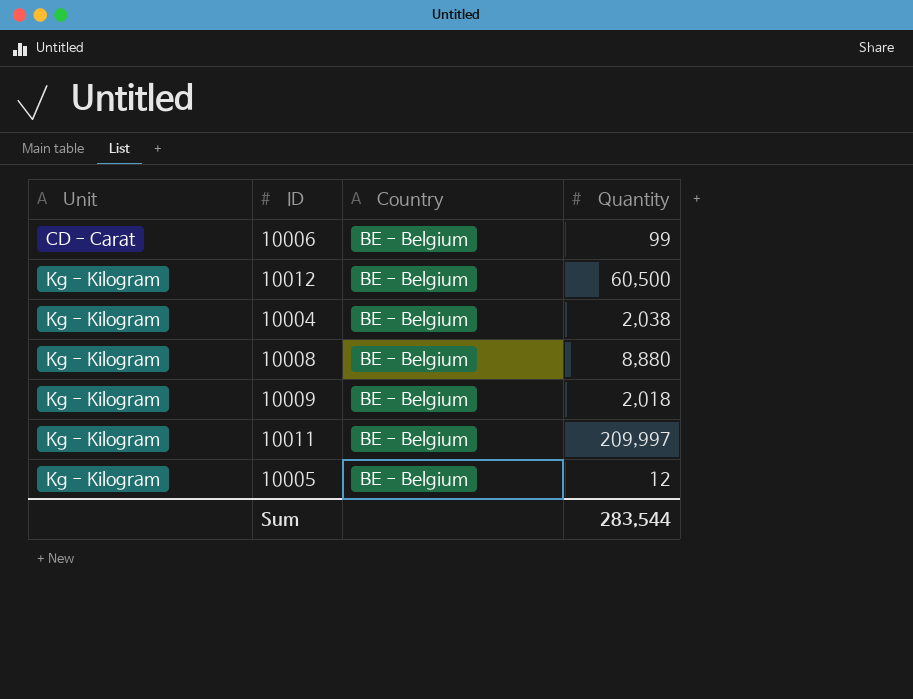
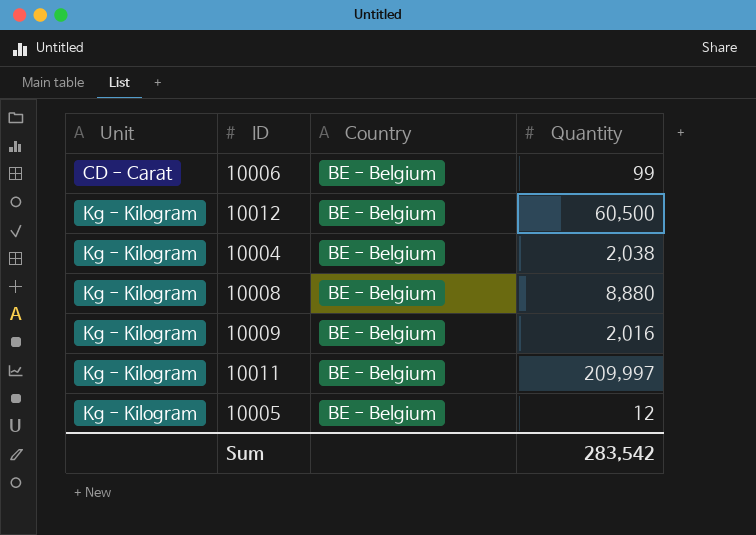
10009 | Quantity: 2,018 -> 2,016
Sum | Quantity: 283,544 -> 283,542

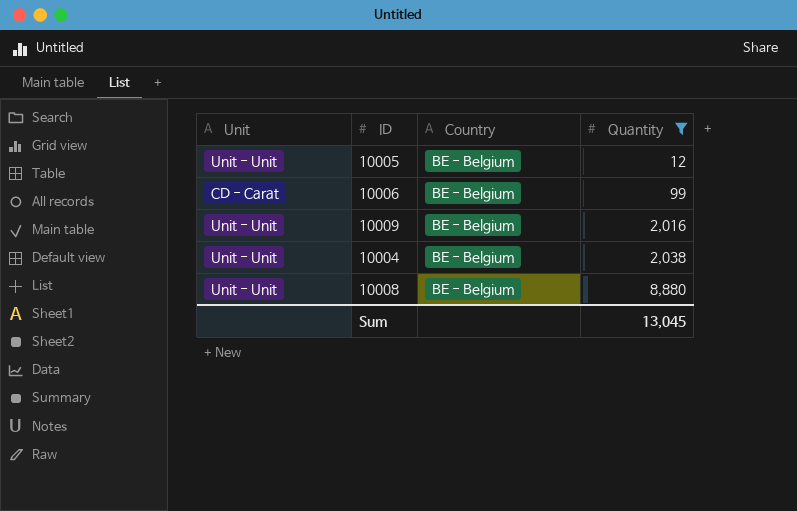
filter: none -> Quantity <= 8,880
row order: Unit ascending -> Quantity ascending
10005 | Unit: Kg - Kilogram -> Unit - Unit
10009 | Unit: Kg - Kilogram -> Unit - Unit
10004 | Unit: Kg - Kilogram -> Unit - Unit
10008 | Unit: Kg - Kilogram -> Unit - Unit
Sum | Quantity: 283,542 -> 13,045

